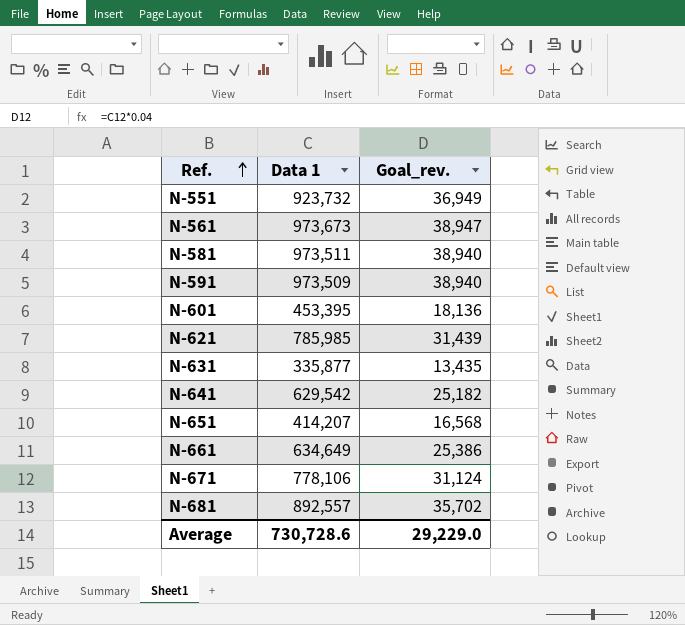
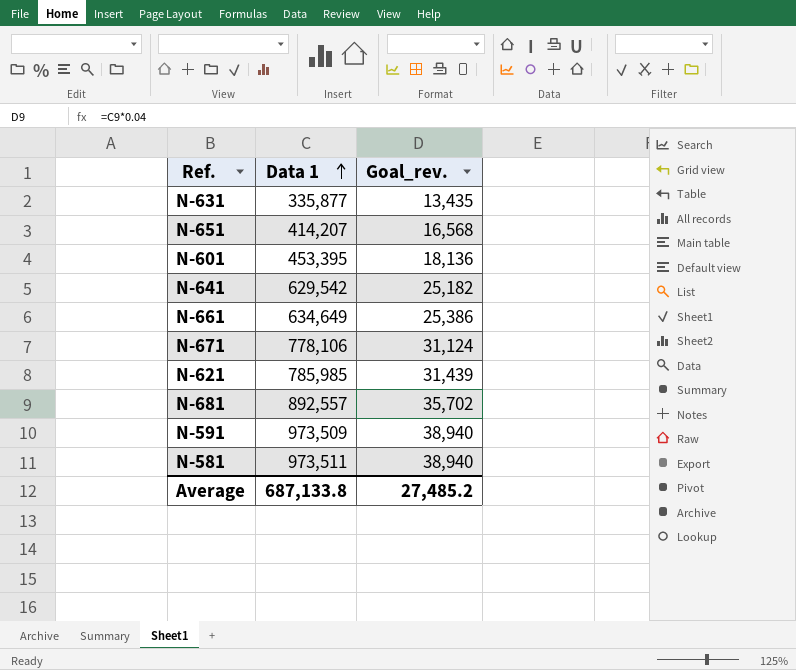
row order: Ref. ascending -> Data 1 ascending
row N-551: 923,732 | 36,949 -> none
row N-561: 973,673 | 38,947 -> none
Average | Data 1: 730,728.6 -> 687,133.8
Average | Goal_rev.: 29,229.0 -> 27,485.2

